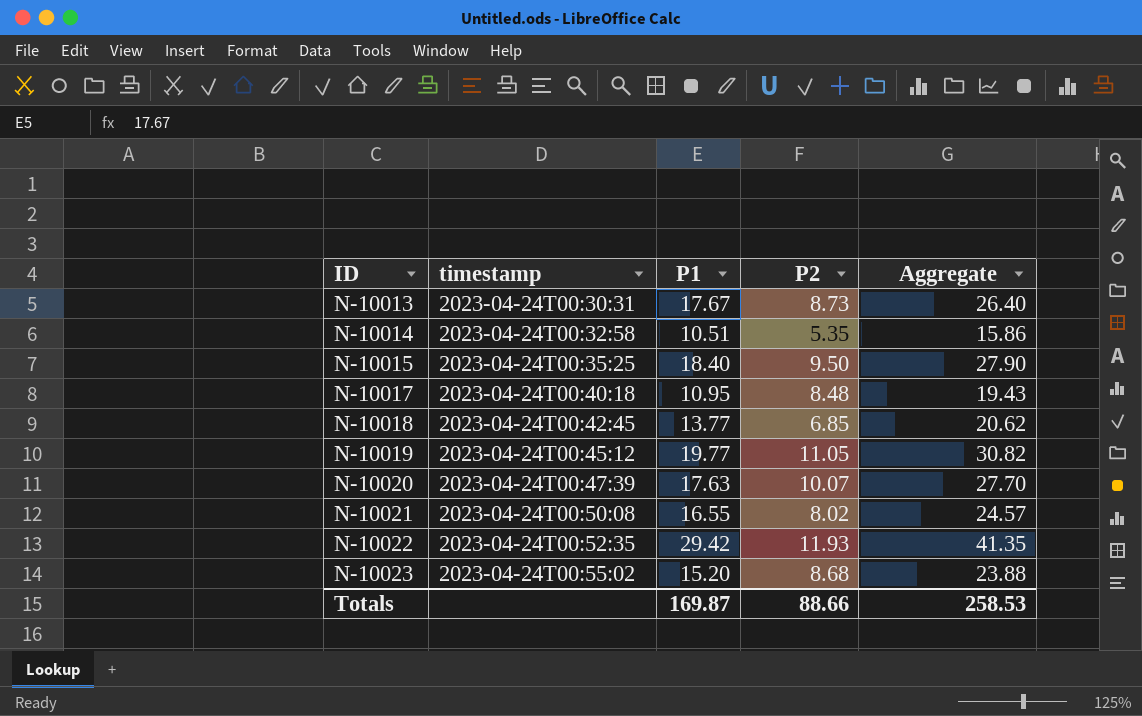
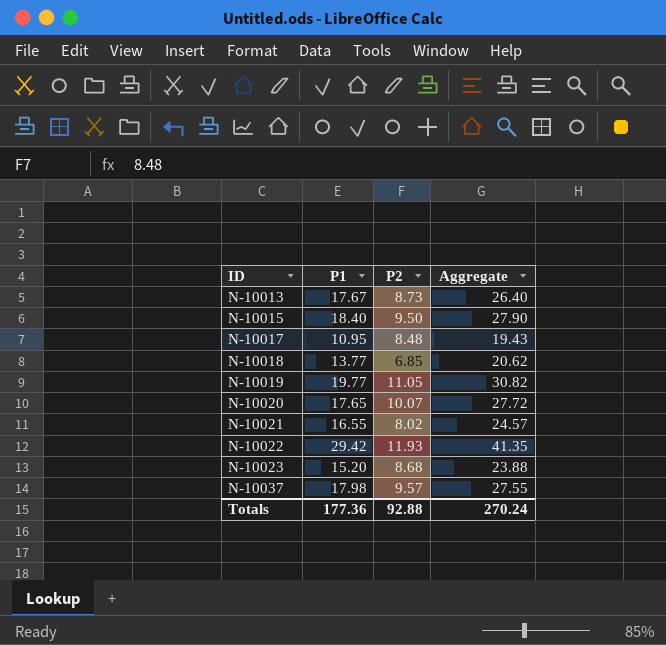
column timestamp | position: 2 -> none
row N-10014: 2023-04-24T00:32:58 | 10.51 | 5.35 | 15.86 -> none
N-10020 | P1: 17.63 -> 17.65
N-10020 | Aggregate: 27.70 -> 27.72
row N-10037: none -> 17.98 | 9.57 | 27.55
Totals | P1: 169.87 -> 177.36
Totals | P2: 88.66 -> 92.88
Totals | Aggregate: 258.53 -> 270.24

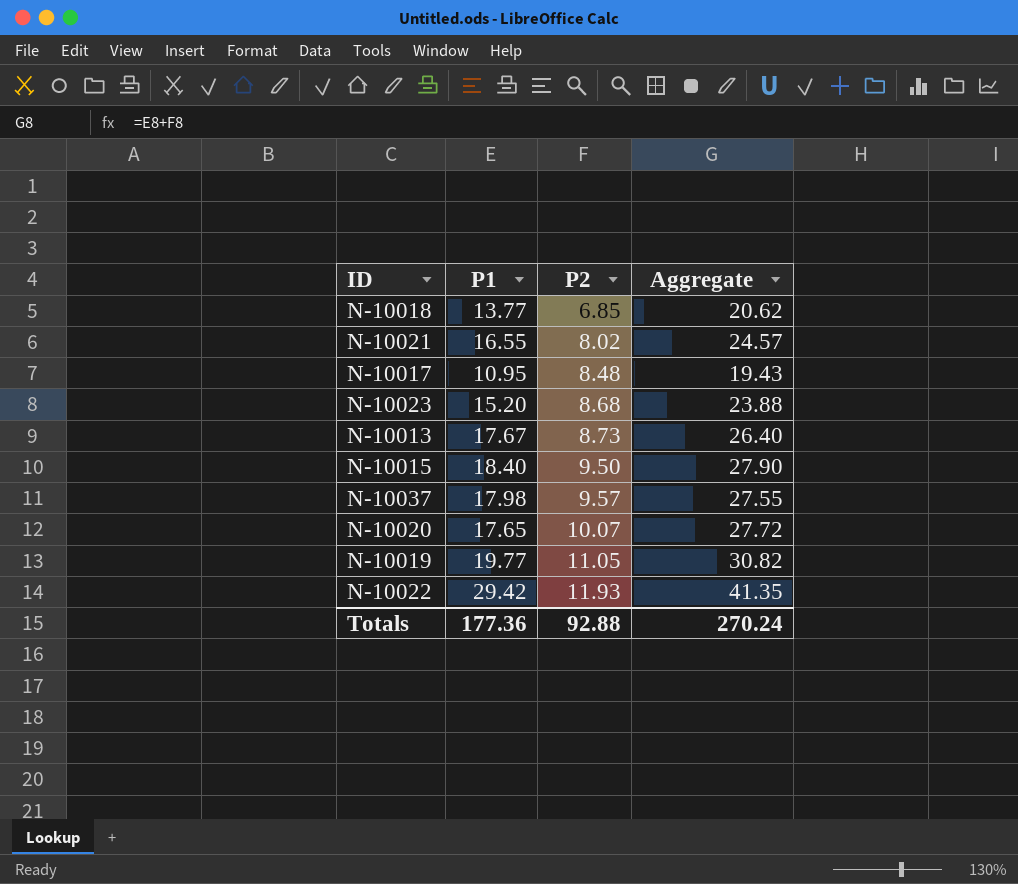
row order: ID ascending -> P2 ascending

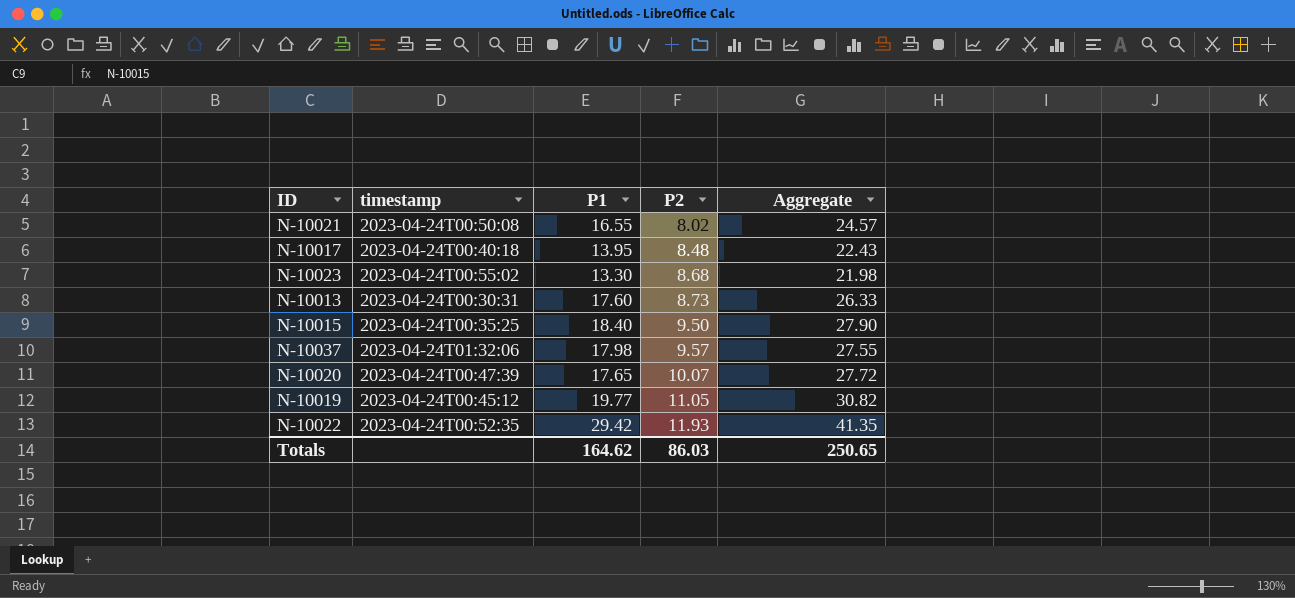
column timestamp | position: none -> 2
row N-10018: 13.77 | 6.85 | 20.62 -> none
N-10017 | P1: 10.95 -> 13.95
N-10017 | Aggregate: 19.43 -> 22.43
N-10023 | P1: 15.20 -> 13.30
N-10023 | Aggregate: 23.88 -> 21.98
N-10013 | P1: 17.67 -> 17.60
N-10013 | Aggregate: 26.40 -> 26.33
Totals | P1: 177.36 -> 164.62
Totals | P2: 92.88 -> 86.03
Totals | Aggregate: 270.24 -> 250.65

